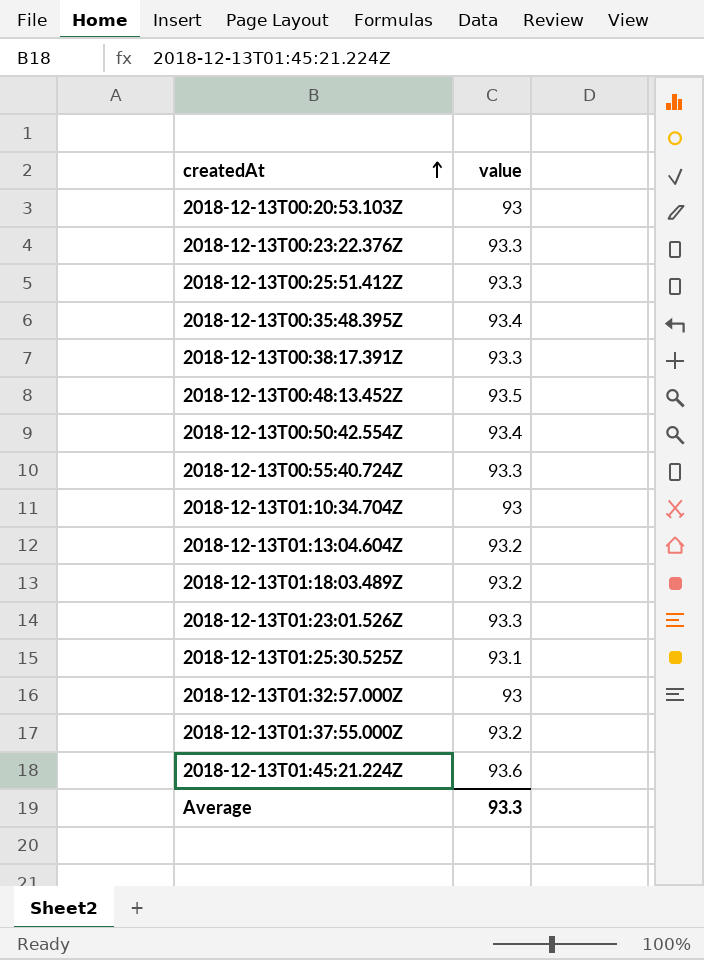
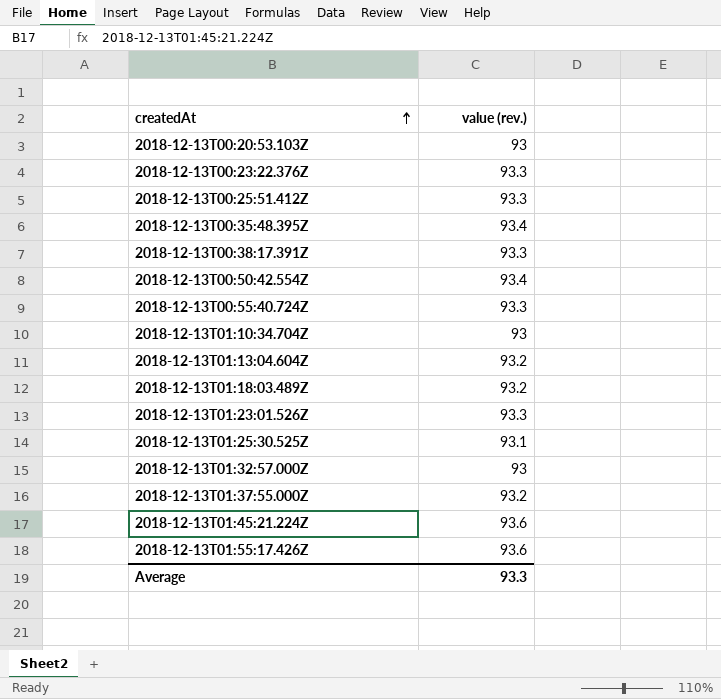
column name: value -> value (rev.)
row 2018-12-13T00:48:13.452Z: 93.5 -> none
row 2018-12-13T01:55:17.426Z: none -> 93.6

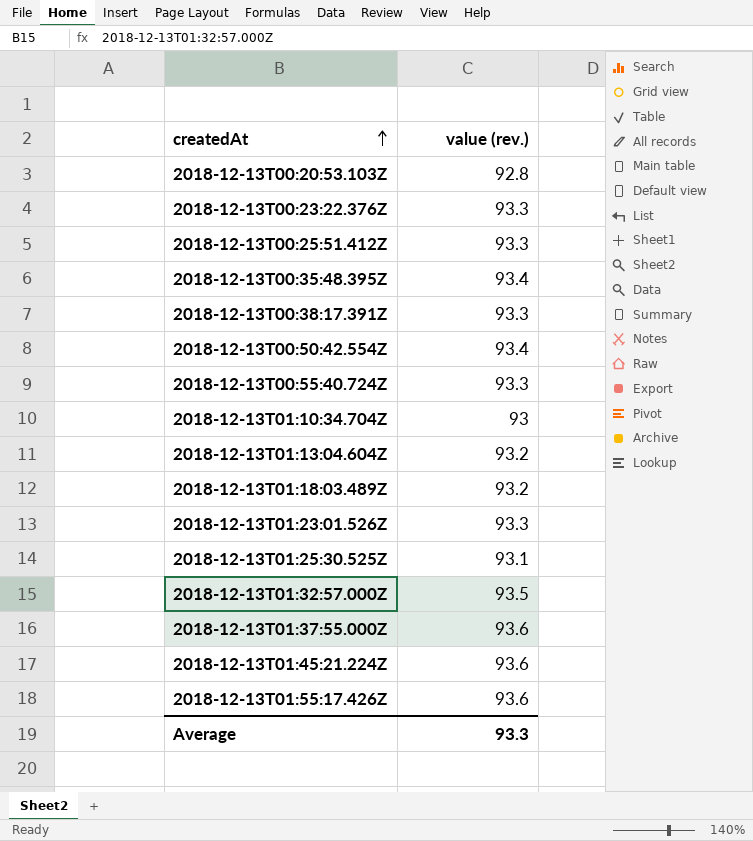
2018-12-13T00:20:53.103Z | value (rev.): 93 -> 92.8
2018-12-13T01:32:57.000Z | value (rev.): 93 -> 93.5
2018-12-13T01:37:55.000Z | value (rev.): 93.2 -> 93.6

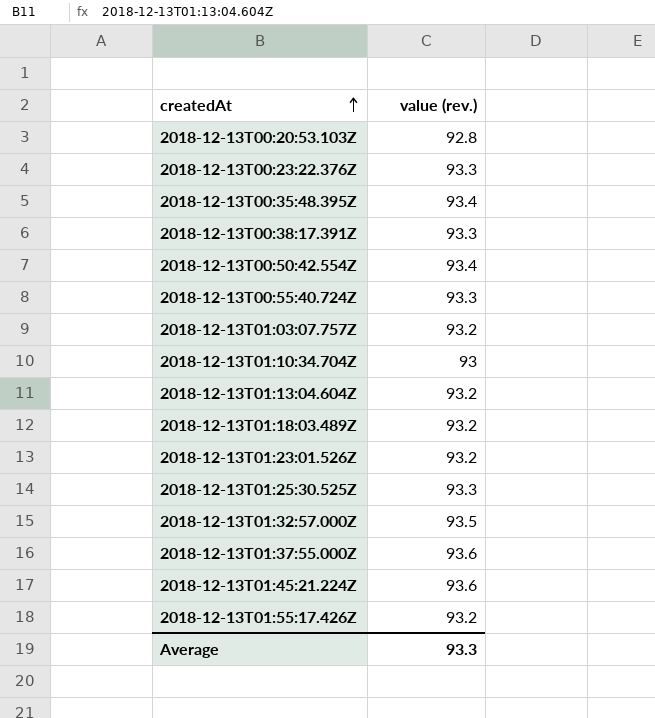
row 2018-12-13T00:25:51.412Z: 93.3 -> none
row 2018-12-13T01:03:07.757Z: none -> 93.2
2018-12-13T01:23:01.526Z | value (rev.): 93.3 -> 93.2
2018-12-13T01:25:30.525Z | value (rev.): 93.1 -> 93.3
2018-12-13T01:55:17.426Z | value (rev.): 93.6 -> 93.2

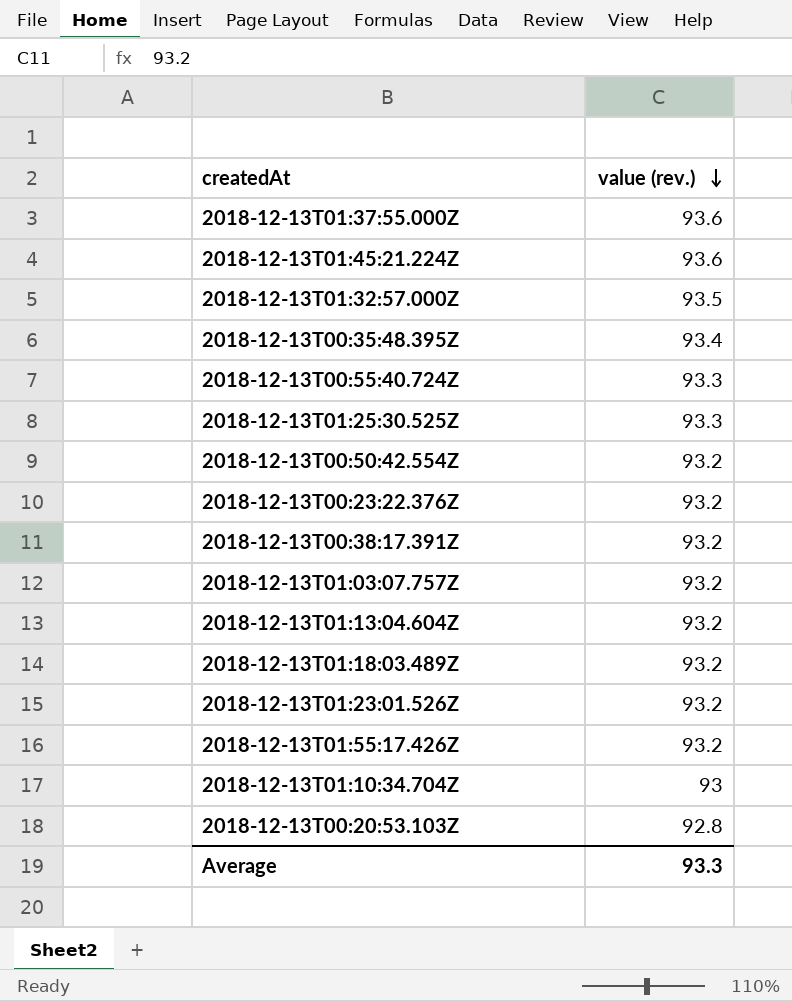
row order: createdAt ascending -> value (rev.) descending
2018-12-13T00:50:42.554Z | value (rev.): 93.4 -> 93.2
2018-12-13T00:23:22.376Z | value (rev.): 93.3 -> 93.2
2018-12-13T00:38:17.391Z | value (rev.): 93.3 -> 93.2

